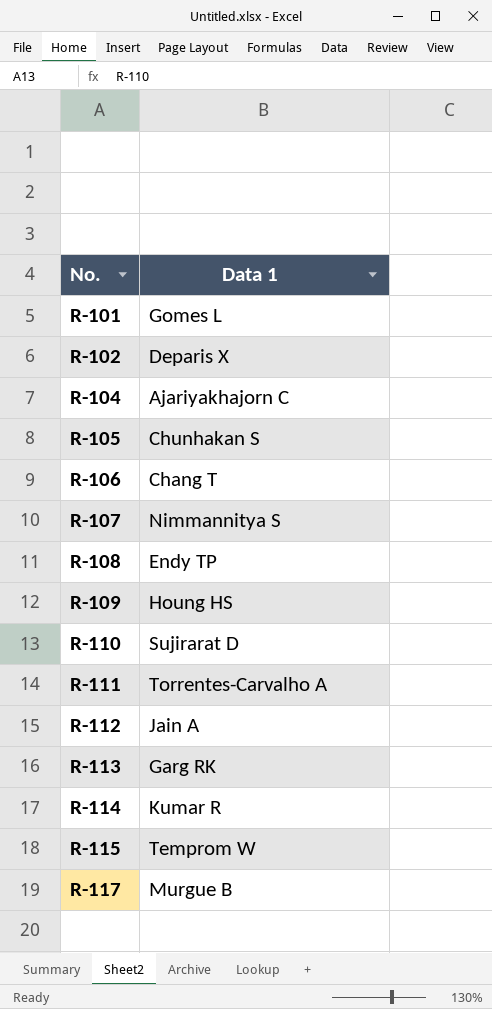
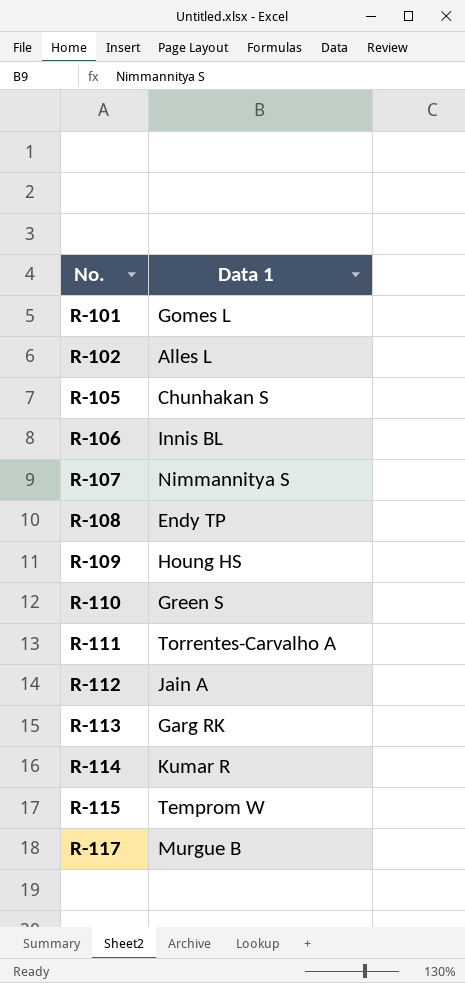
row R-104: Ajariyakhajorn C -> none
R-102 | Data 1: Deparis X -> Alles L
R-106 | Data 1: Chang T -> Innis BL
R-110 | Data 1: Sujirarat D -> Green S

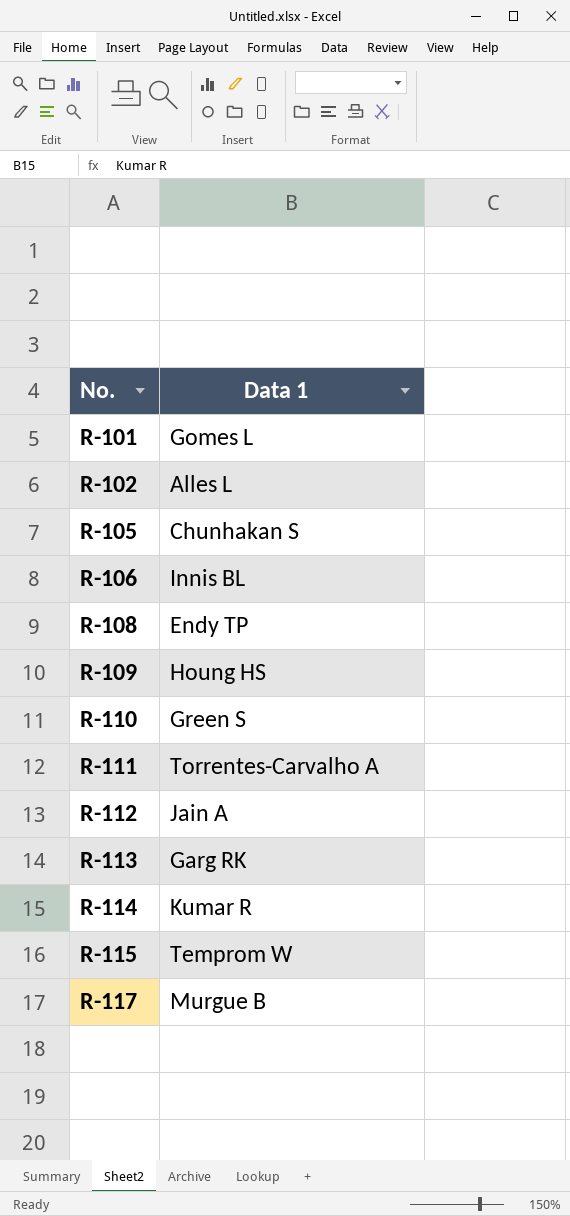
row R-107: Nimmannitya S -> none

